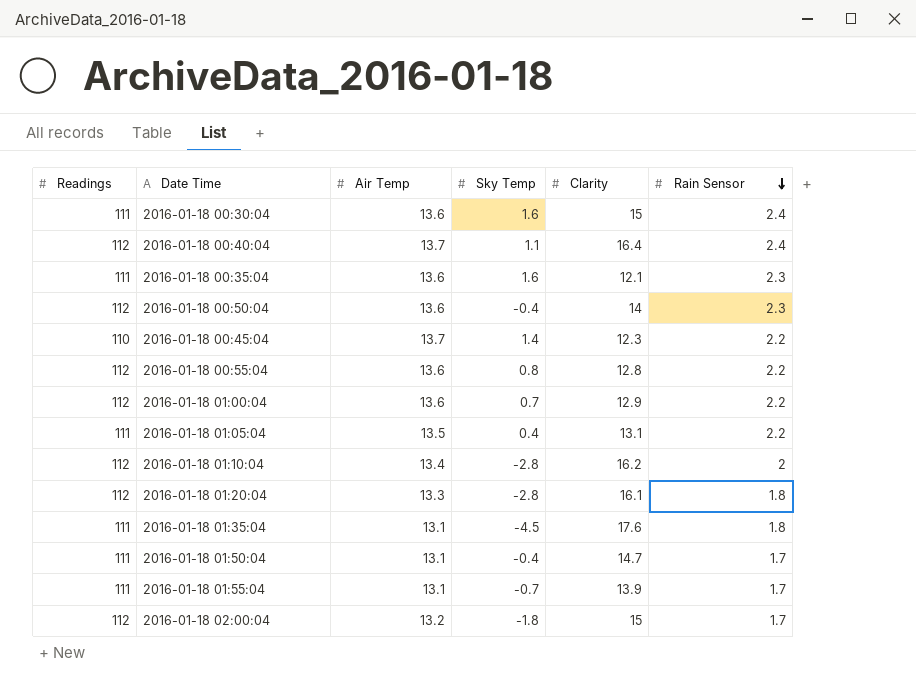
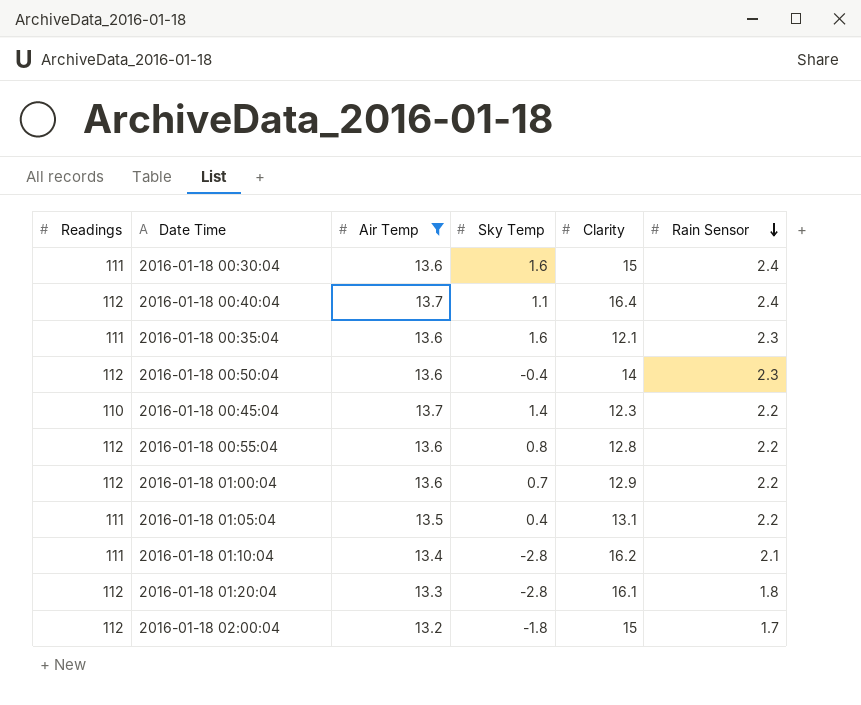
filter: none -> Air Temp != 13.1
2016-01-18 01:10:04 | Readings: 112 -> 111
2016-01-18 01:10:04 | Rain Sensor: 2 -> 2.1

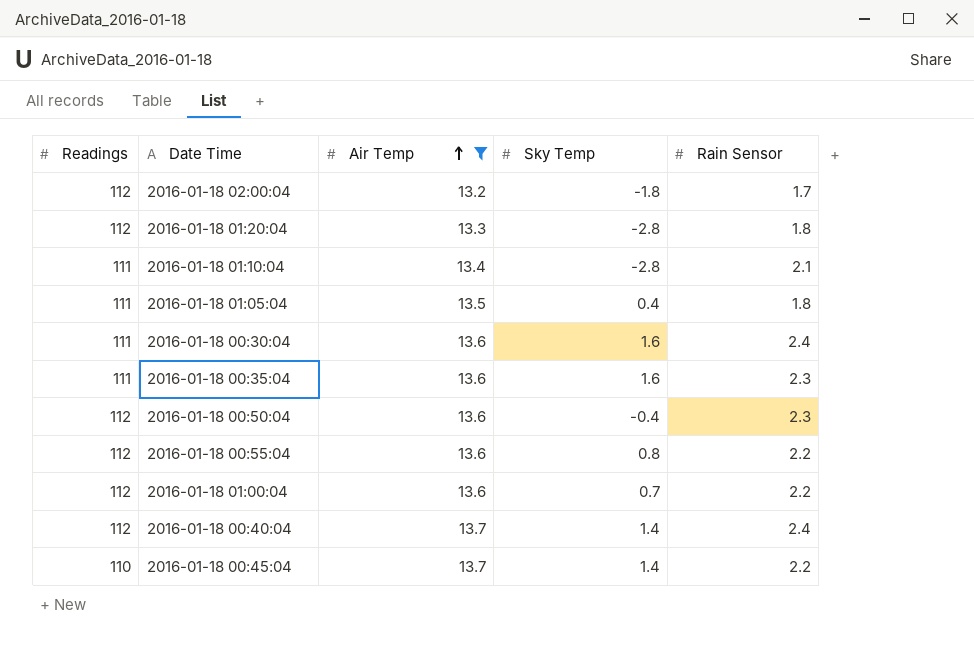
row order: Rain Sensor descending -> Air Temp ascending
column Clarity | position: 5 -> none
2016-01-18 01:05:04 | Rain Sensor: 2.2 -> 1.8
2016-01-18 00:40:04 | Sky Temp: 1.1 -> 1.4

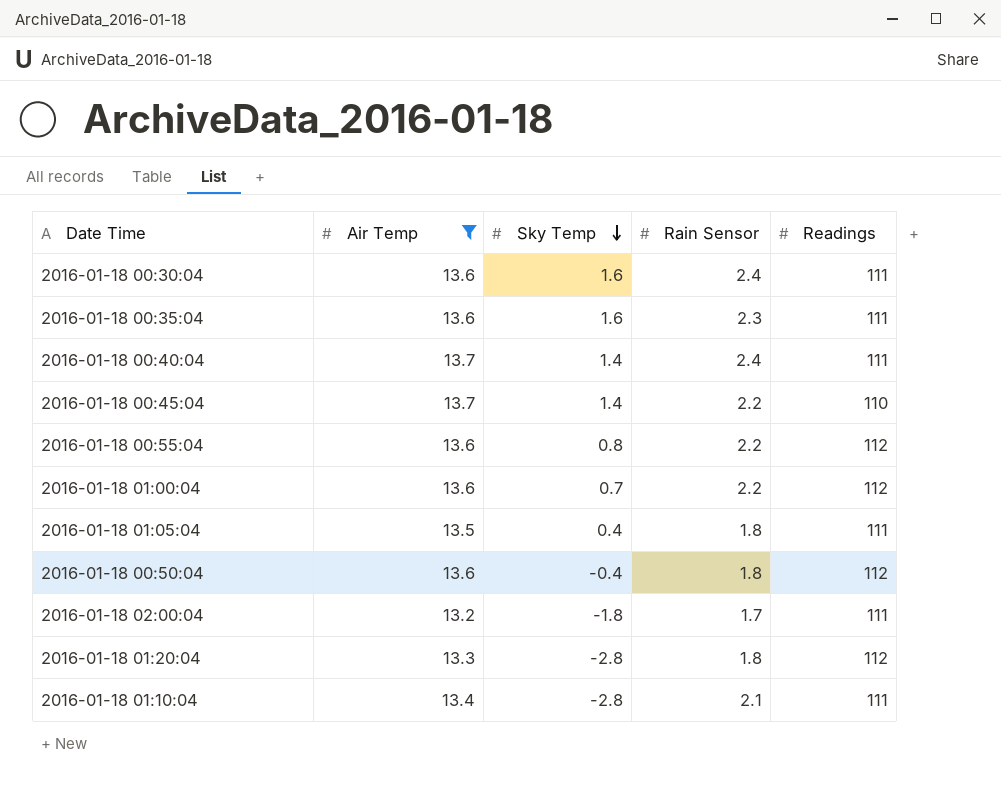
row order: Air Temp ascending -> Sky Temp descending
column Readings | position: 1 -> 5
2016-01-18 00:40:04 | Readings: 112 -> 111
2016-01-18 00:50:04 | Rain Sensor: 2.3 -> 1.8
2016-01-18 02:00:04 | Readings: 112 -> 111

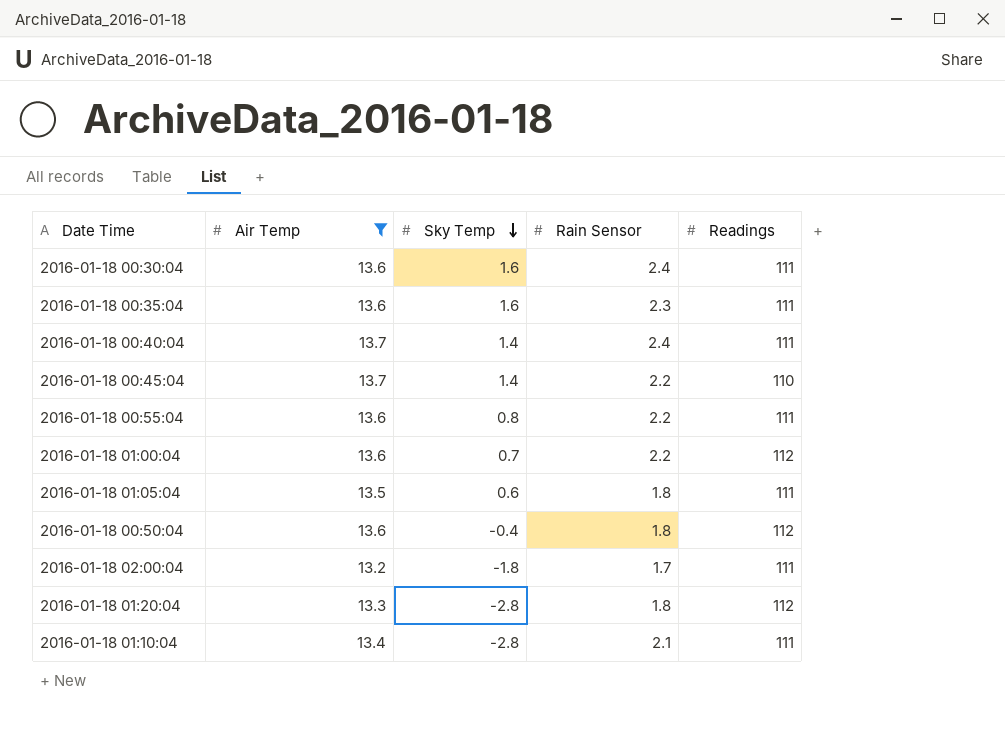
2016-01-18 00:55:04 | Readings: 112 -> 111
2016-01-18 01:05:04 | Sky Temp: 0.4 -> 0.6

